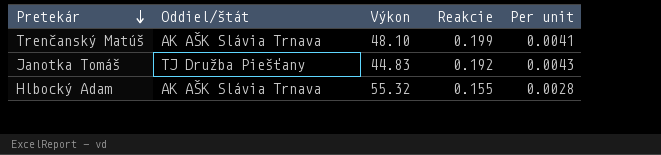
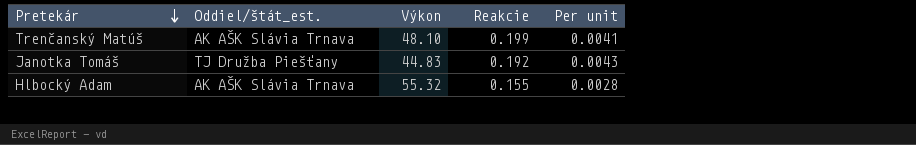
column name: Oddiel/štát -> Oddiel/štát_est.

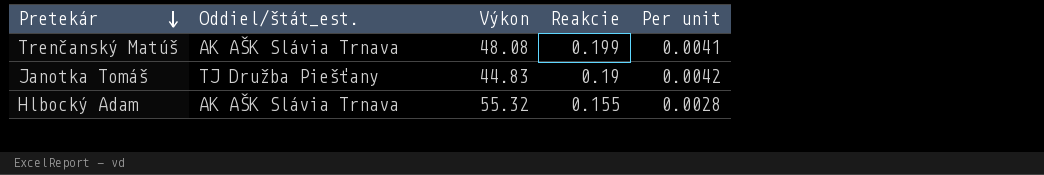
Trenčanský Matúš | Výkon: 48.10 -> 48.08
Janotka Tomáš | Reakcie: 0.192 -> 0.19
Janotka Tomáš | Per unit: 0.0043 -> 0.0042

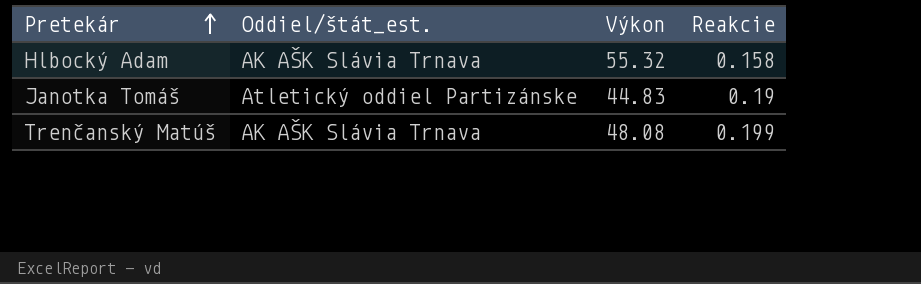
row order: Pretekár descending -> Pretekár ascending
column Per unit | formula: [Reakcie] / [Výkon] -> none
Hlbocký Adam | Reakcie: 0.155 -> 0.158
Janotka Tomáš | Oddiel/štát_est.: TJ Družba Piešťany -> Atletický oddiel Partizánske

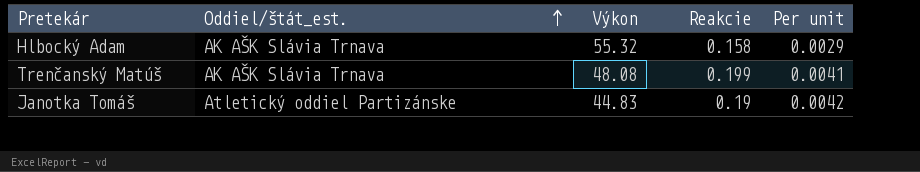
row order: Pretekár ascending -> Oddiel/štát_est. ascending
column Per unit | formula: none -> [Reakcie] / [Výkon]

